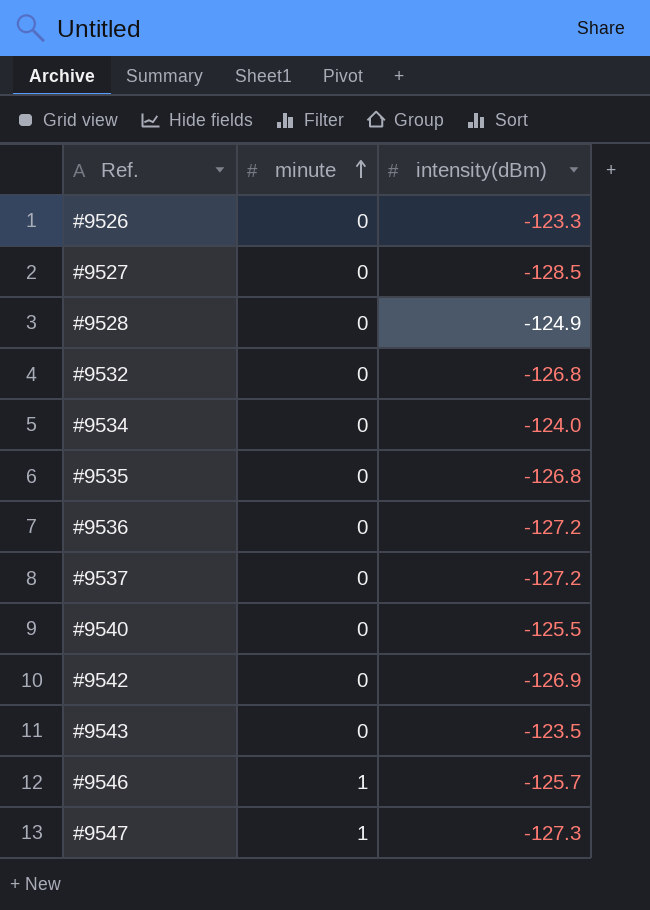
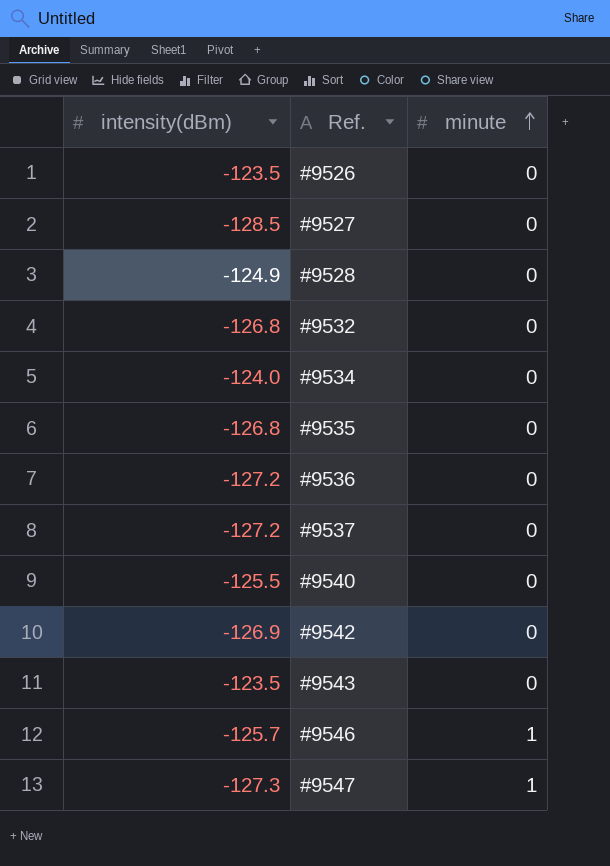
column intensity(dBm) | position: 3 -> 1
#9526 | intensity(dBm): -123.3 -> -123.5

